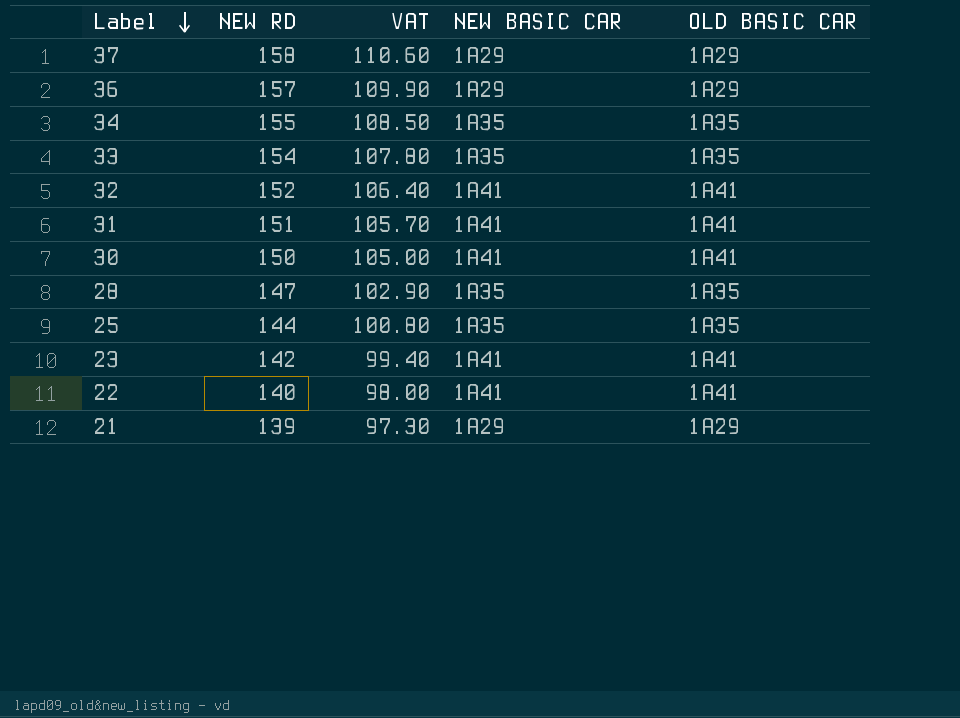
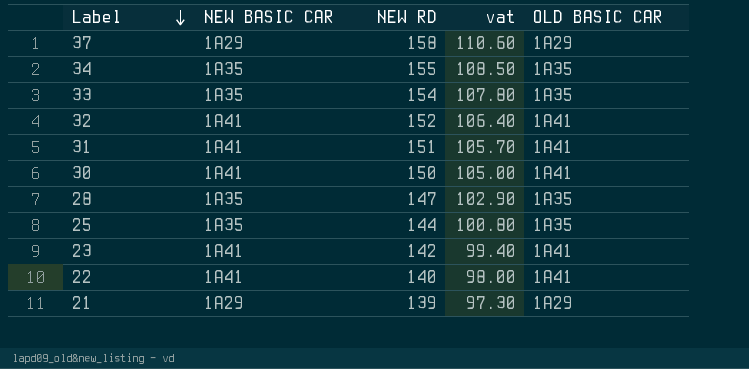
column NEW BASIC CAR | position: 4 -> 2
column name: VAT -> vat
row 36: 157 | 109.90 | 1A29 | 1A29 -> none

